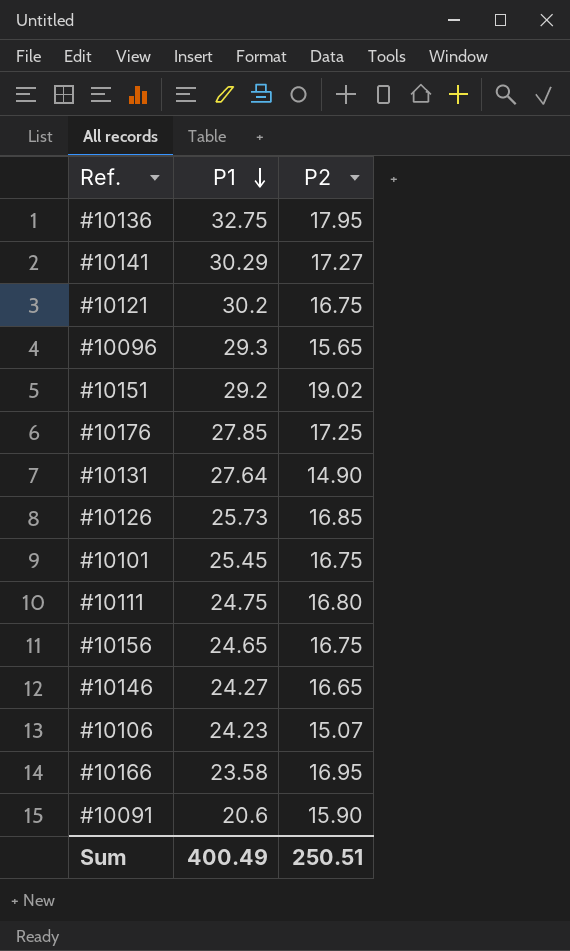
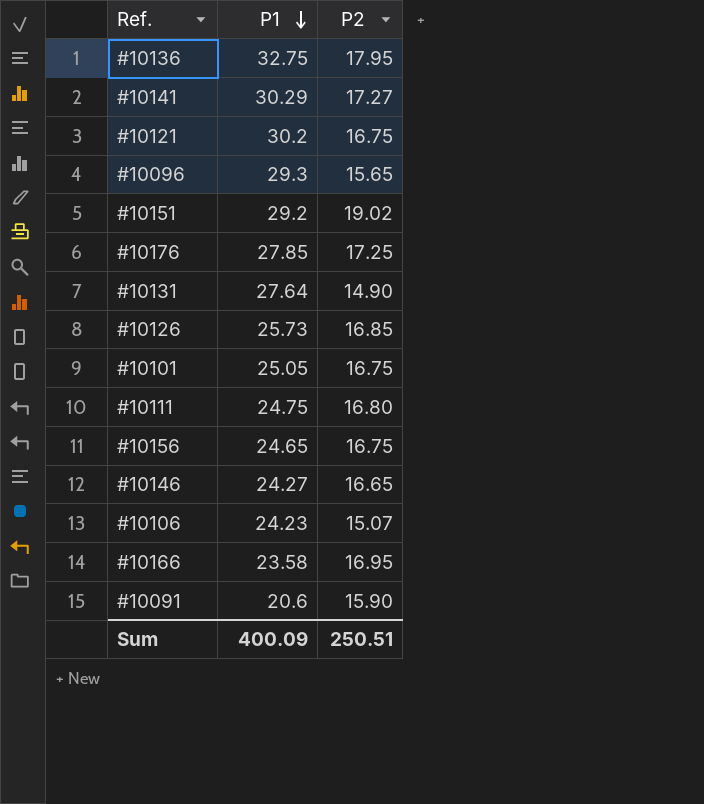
#10101 | P1: 25.45 -> 25.05
Sum | P1: 400.49 -> 400.09

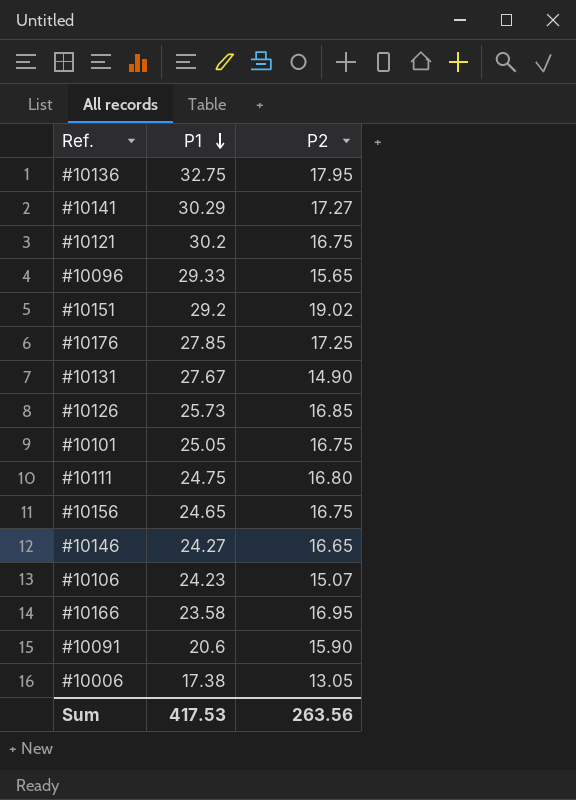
#10096 | P1: 29.3 -> 29.33
#10131 | P1: 27.64 -> 27.67
row #10006: none -> 17.38 | 13.05
Sum | P1: 400.09 -> 417.53
Sum | P2: 250.51 -> 263.56

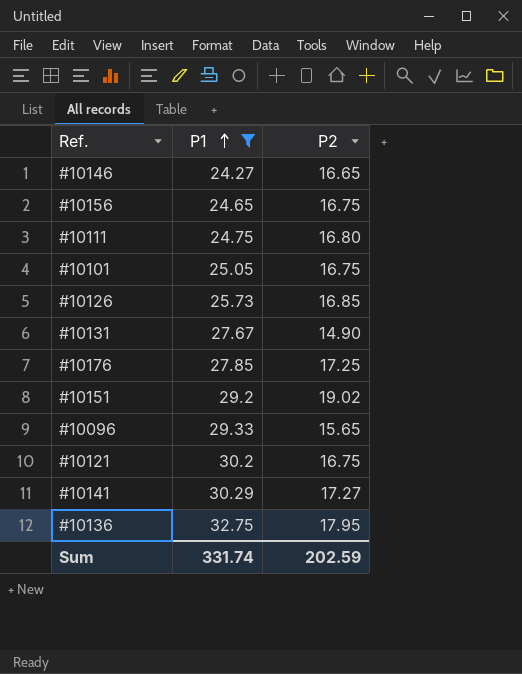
filter: none -> P1 >= 24.27
row order: P1 descending -> P1 ascending
Sum | P1: 417.53 -> 331.74
Sum | P2: 263.56 -> 202.59

